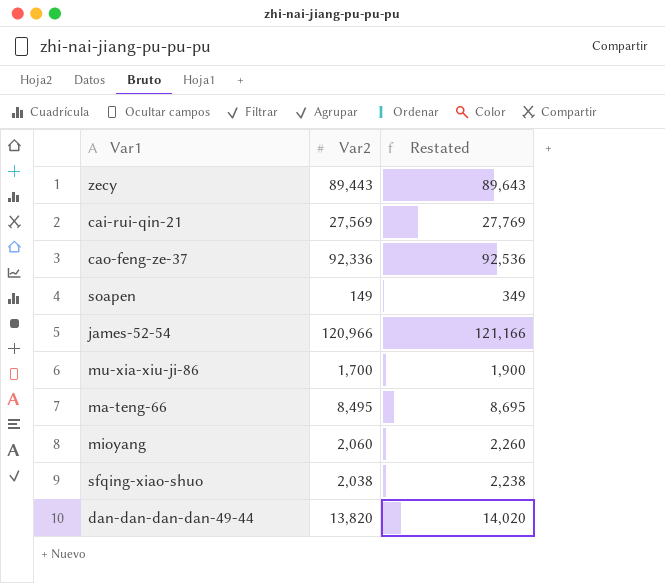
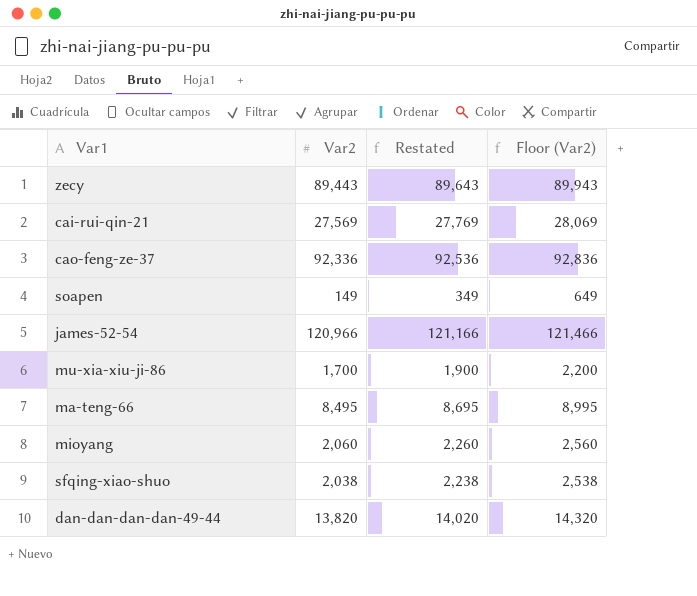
column Floor (Var2) | formula: none -> [Var2] + 500

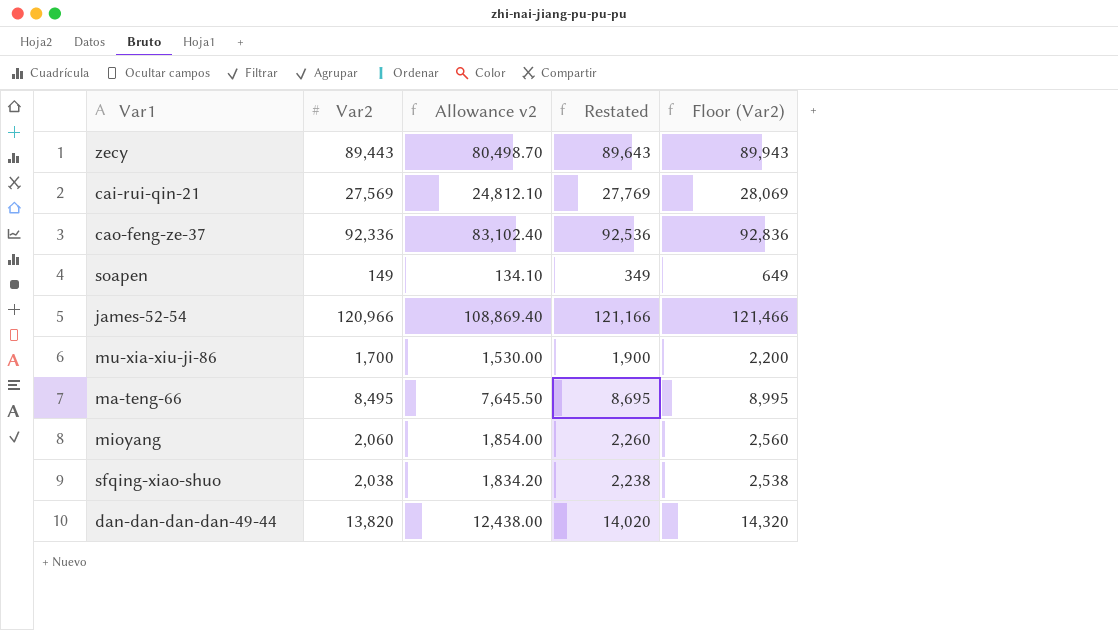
column Allowance v2 | formula: none -> [Var2] * 0.9

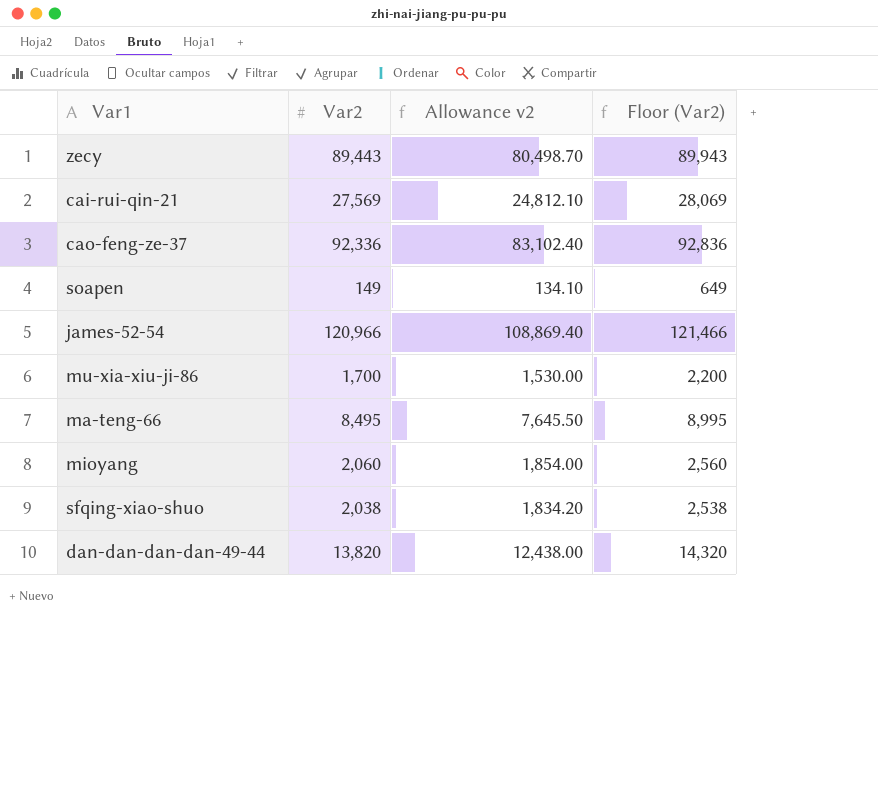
column Restated | formula: [Var2] + 200 -> none

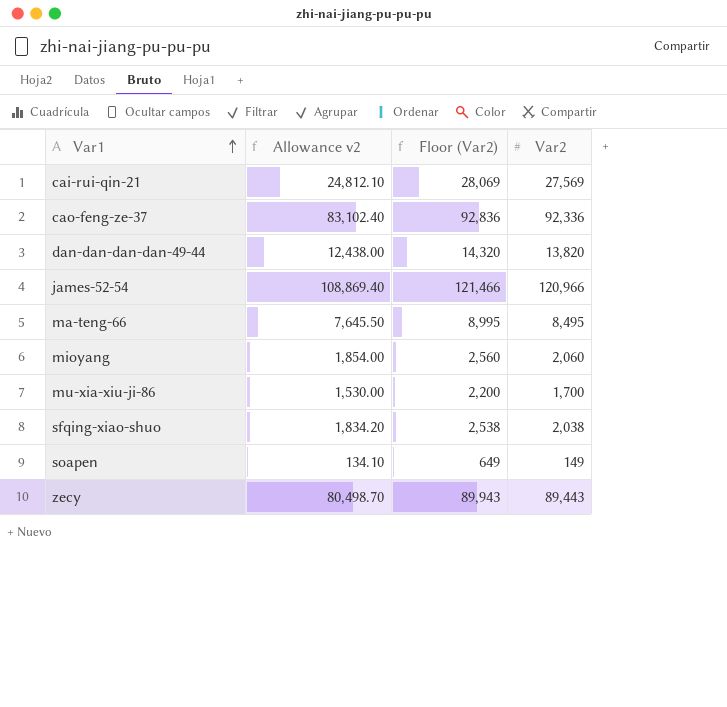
row order: none -> Var1 ascending
column Var2 | position: 2 -> 4

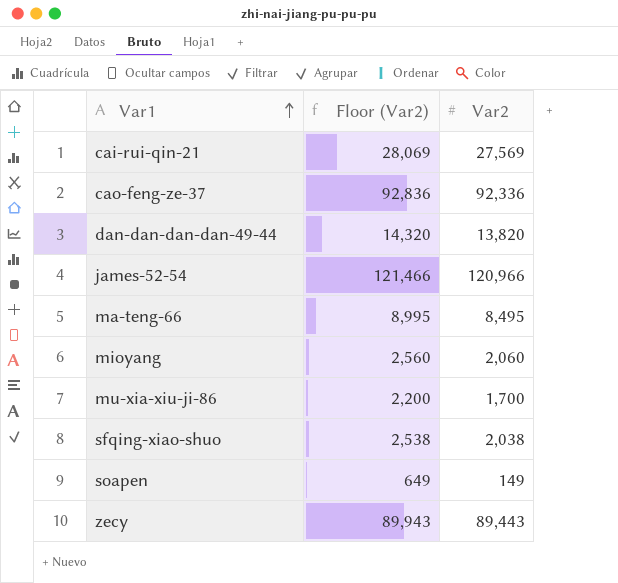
column Allowance v2 | formula: [Var2] * 0.9 -> none

